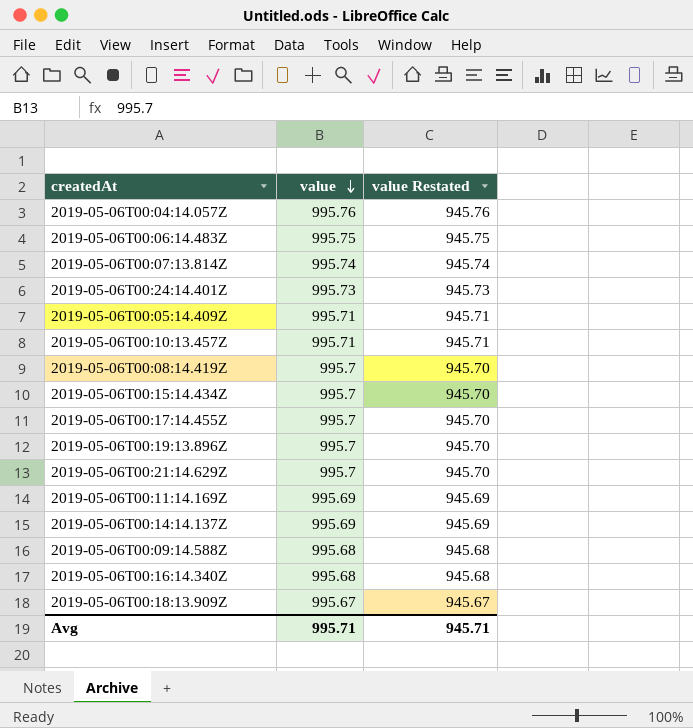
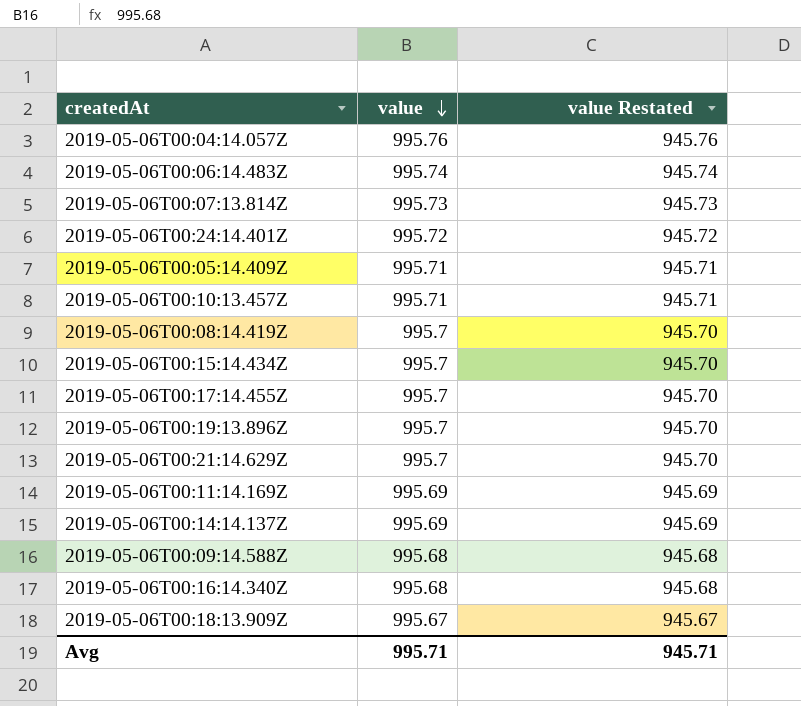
2019-05-06T00:06:14.483Z | value: 995.75 -> 995.74
2019-05-06T00:06:14.483Z | value Restated: 945.75 -> 945.74
2019-05-06T00:07:13.814Z | value: 995.74 -> 995.73
2019-05-06T00:07:13.814Z | value Restated: 945.74 -> 945.73
2019-05-06T00:24:14.401Z | value: 995.73 -> 995.72
2019-05-06T00:24:14.401Z | value Restated: 945.73 -> 945.72

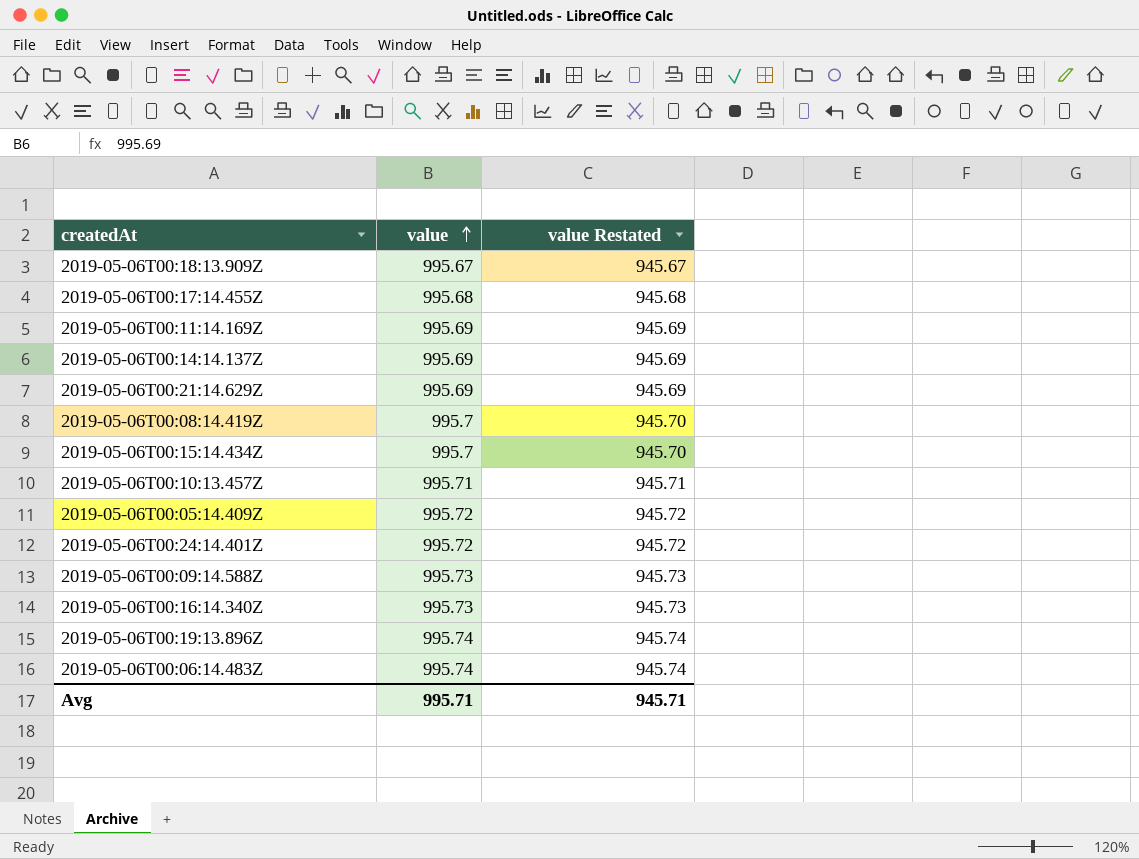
row order: value descending -> value ascending
row 2019-05-06T00:04:14.057Z: 995.76 | 945.76 -> none
row 2019-05-06T00:07:13.814Z: 995.73 | 945.73 -> none
2019-05-06T00:17:14.455Z | value: 995.7 -> 995.68
2019-05-06T00:17:14.455Z | value Restated: 945.70 -> 945.68
2019-05-06T00:21:14.629Z | value: 995.7 -> 995.69
2019-05-06T00:21:14.629Z | value Restated: 945.70 -> 945.69
2019-05-06T00:05:14.409Z | value: 995.71 -> 995.72
2019-05-06T00:05:14.409Z | value Restated: 945.71 -> 945.72
2019-05-06T00:09:14.588Z | value: 995.68 -> 995.73
2019-05-06T00:09:14.588Z | value Restated: 945.68 -> 945.73
2019-05-06T00:16:14.340Z | value: 995.68 -> 995.73
2019-05-06T00:16:14.340Z | value Restated: 945.68 -> 945.73
2019-05-06T00:19:13.896Z | value: 995.7 -> 995.74
2019-05-06T00:19:13.896Z | value Restated: 945.70 -> 945.74

